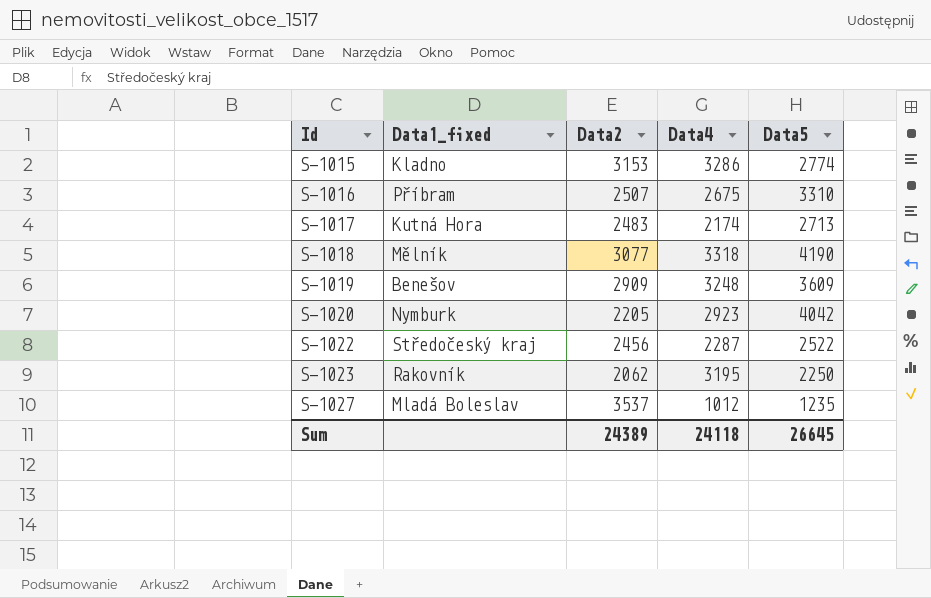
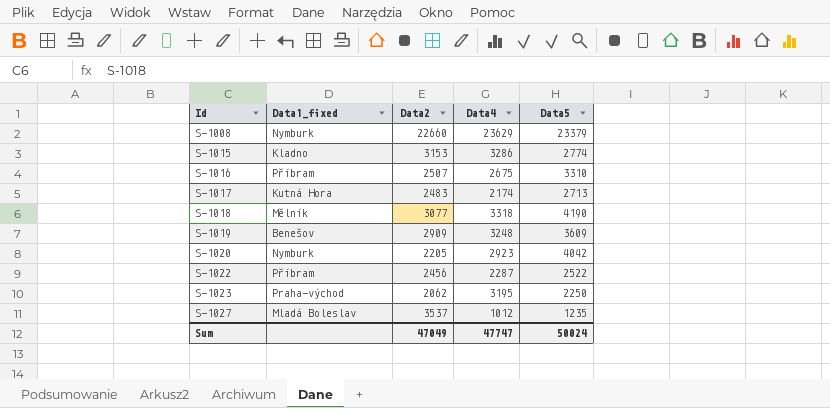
row S-1008: none -> Nymburk | 22660 | 23629 | 23379
S-1022 | Data1_fixed: Středočeský kraj -> Příbram
S-1023 | Data1_fixed: Rakovník -> Praha-východ
Sum | Data2: 24389 -> 47049
Sum | Data4: 24118 -> 47747
Sum | Data5: 26645 -> 50024

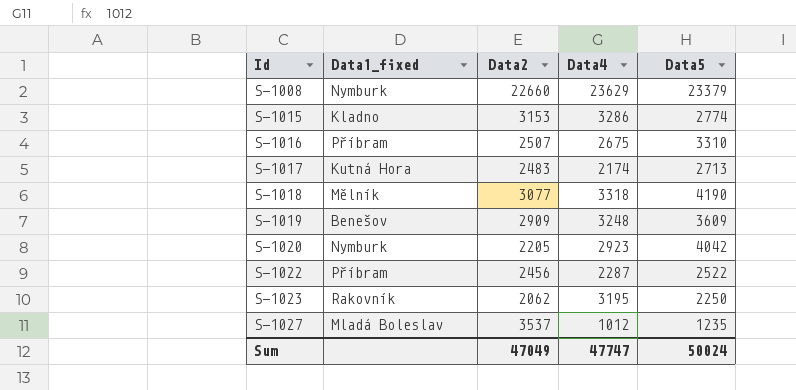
S-1023 | Data1_fixed: Praha-východ -> Rakovník

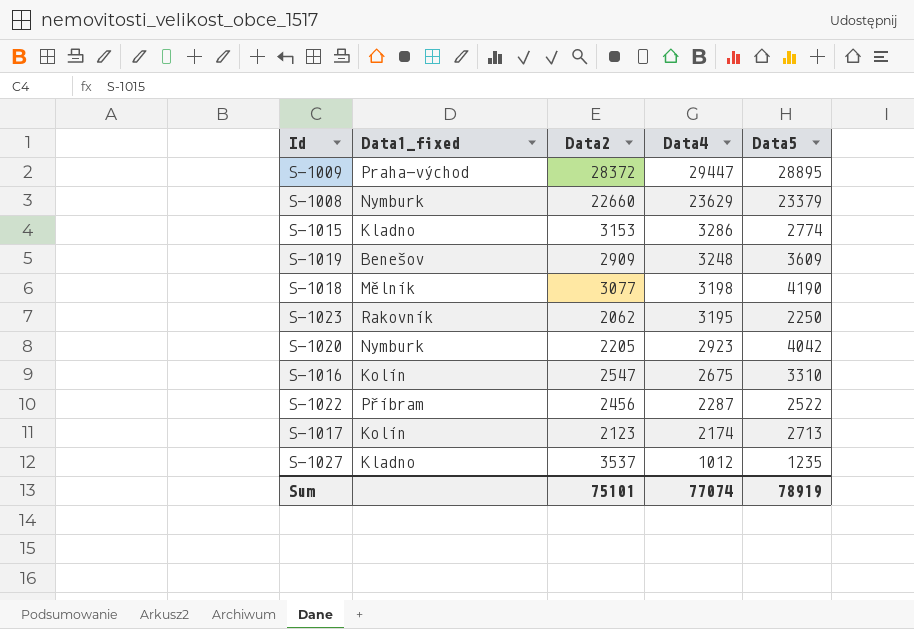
row order: Id ascending -> Data4 descending
row S-1009: none -> Praha-východ | 28372 | 29447 | 28895
S-1018 | Data4: 3318 -> 3198
S-1016 | Data1_fixed: Příbram -> Kolín
S-1016 | Data2: 2507 -> 2547
S-1017 | Data1_fixed: Kutná Hora -> Kolín
S-1017 | Data2: 2483 -> 2123
S-1027 | Data1_fixed: Mladá Boleslav -> Kladno
Sum | Data2: 47049 -> 75101
Sum | Data4: 47747 -> 77074
Sum | Data5: 50024 -> 78919

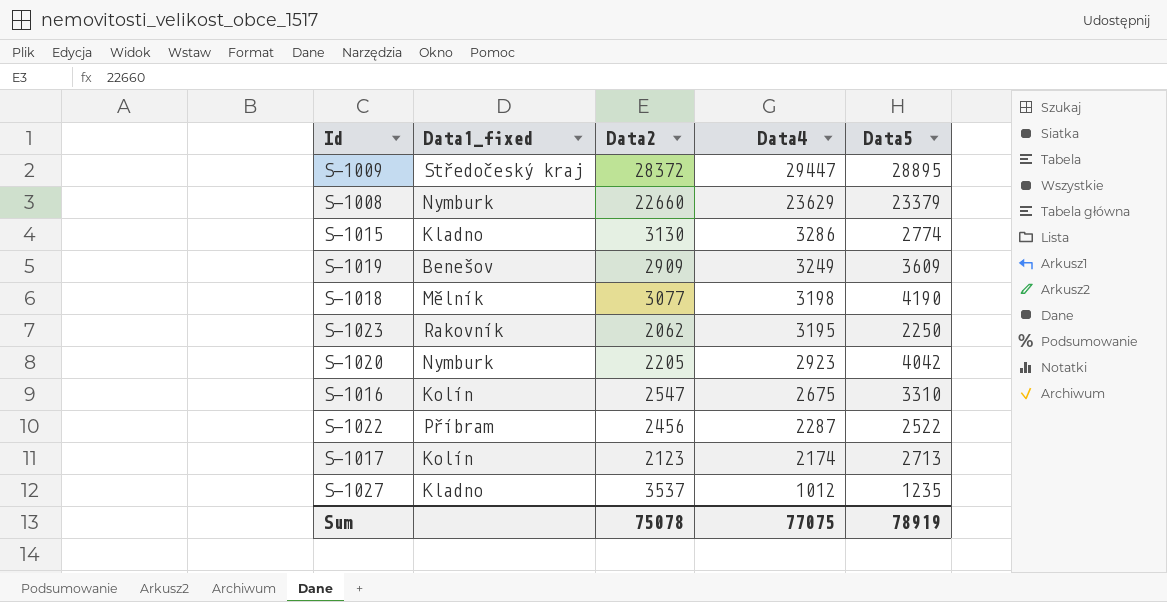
S-1009 | Data1_fixed: Praha-východ -> Středočeský kraj
S-1015 | Data2: 3153 -> 3130
S-1019 | Data4: 3248 -> 3249
Sum | Data2: 75101 -> 75078
Sum | Data4: 77074 -> 77075

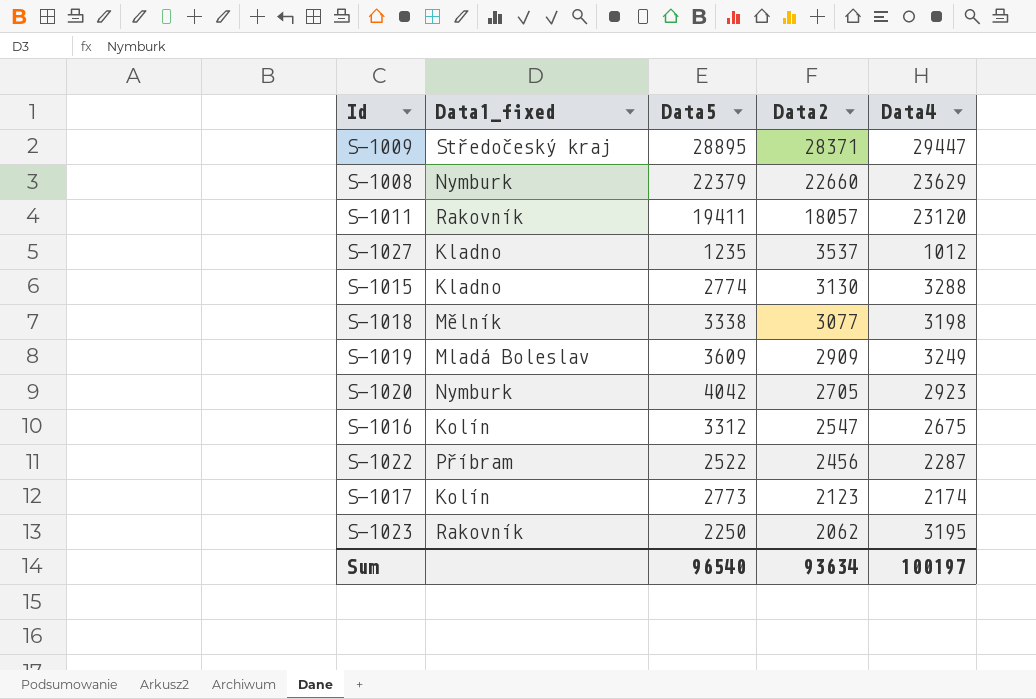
row order: Data4 descending -> Data2 descending
column Data5 | position: 5 -> 3
S-1009 | Data2: 28372 -> 28371
S-1008 | Data5: 23379 -> 22379
row S-1011: none -> Rakovník | 19411 | 18057 | 23120
S-1015 | Data4: 3286 -> 3288
S-1018 | Data5: 4190 -> 3338
S-1019 | Data1_fixed: Benešov -> Mladá Boleslav
S-1020 | Data2: 2205 -> 2705
S-1016 | Data5: 3310 -> 3312
S-1017 | Data5: 2713 -> 2773
Sum | Data5: 78919 -> 96540
Sum | Data2: 75078 -> 93634
Sum | Data4: 77075 -> 100197

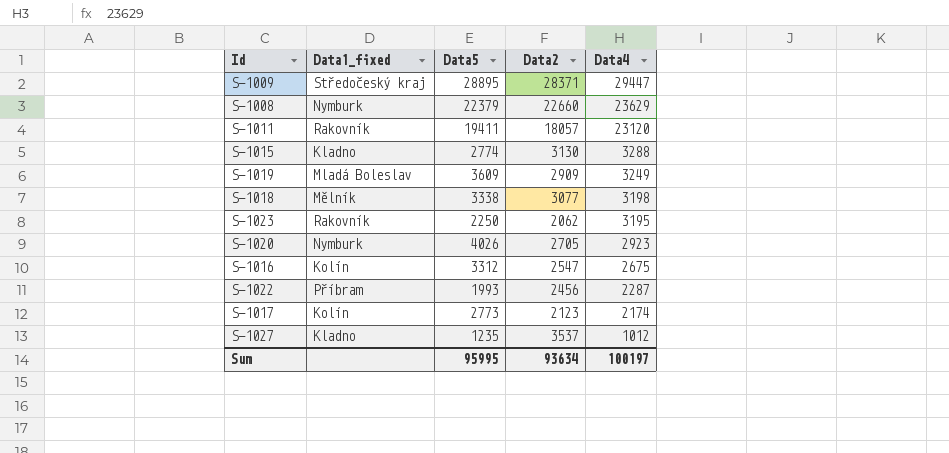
row order: Data2 descending -> Data4 descending
S-1020 | Data5: 4042 -> 4026
S-1022 | Data5: 2522 -> 1993
Sum | Data5: 96540 -> 95995

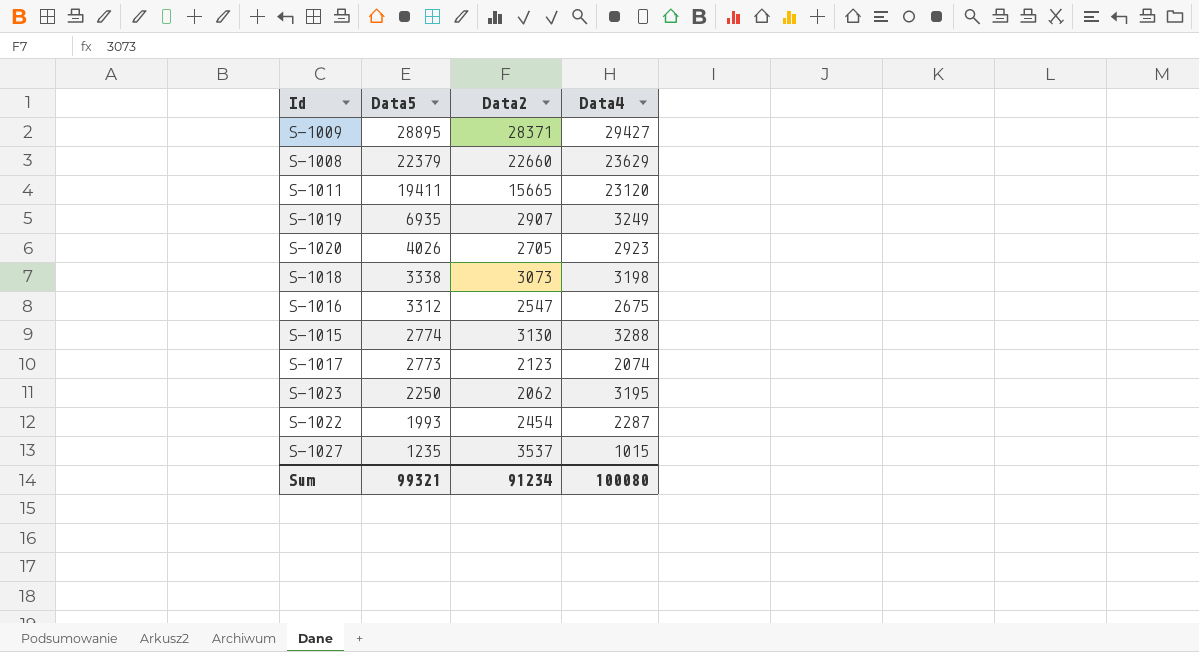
row order: Data4 descending -> Data5 descending
column Data1_fixed | position: 2 -> none
S-1009 | Data4: 29447 -> 29427
S-1011 | Data2: 18057 -> 15665
S-1019 | Data5: 3609 -> 6935
S-1019 | Data2: 2909 -> 2907
S-1018 | Data2: 3077 -> 3073
S-1017 | Data4: 2174 -> 2074
S-1022 | Data2: 2456 -> 2454
S-1027 | Data4: 1012 -> 1015
Sum | Data5: 95995 -> 99321
Sum | Data2: 93634 -> 91234
Sum | Data4: 100197 -> 100080

